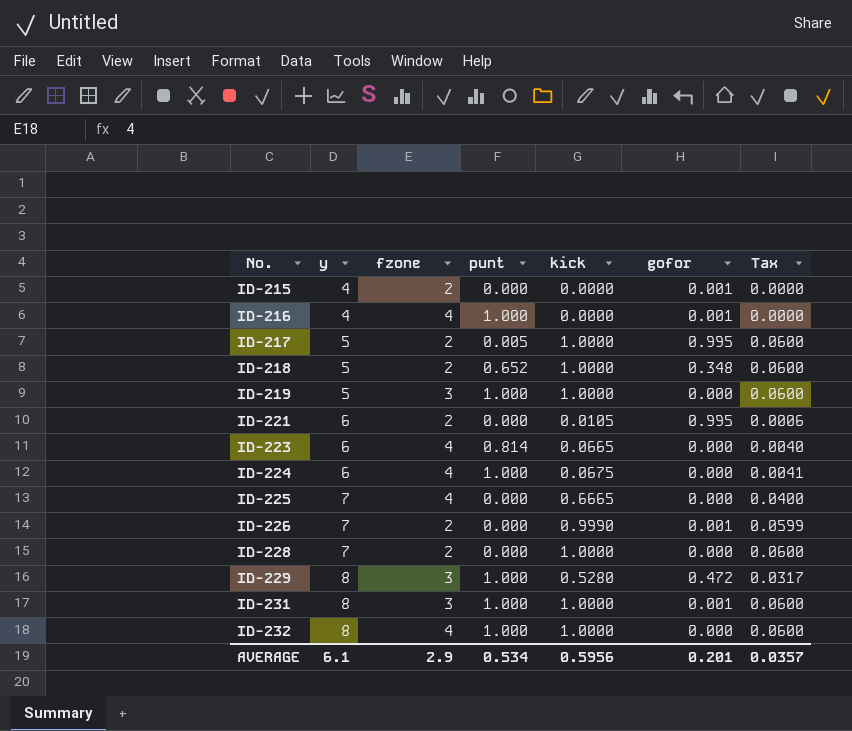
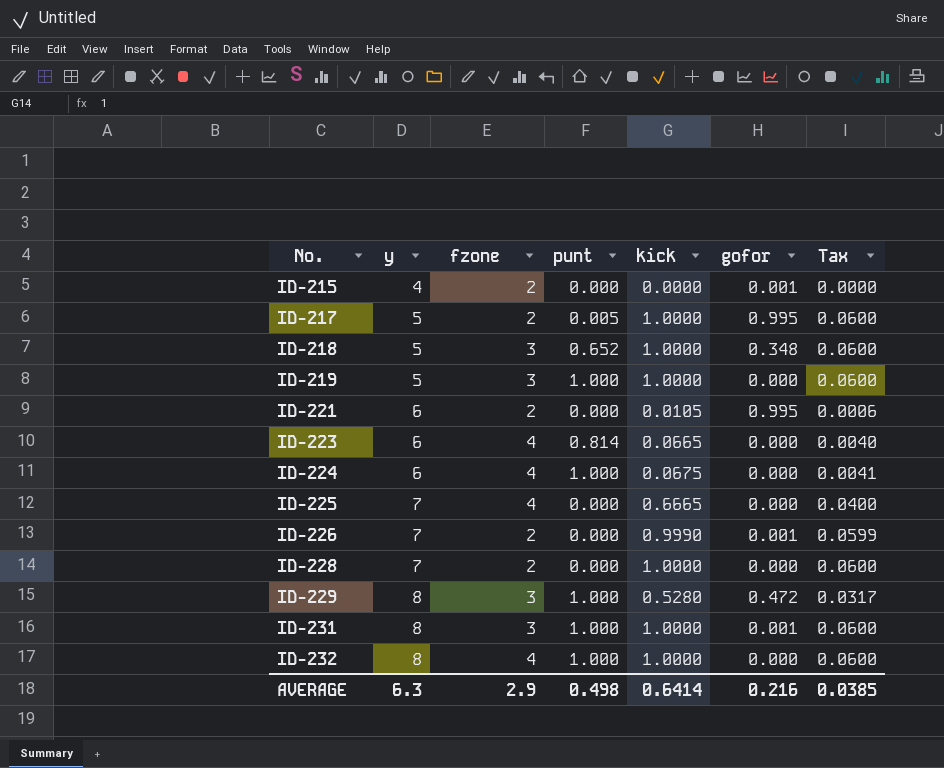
row ID-216: 4 | 4 | 1.000 | 0.0000 | 0.001 | 0.0000 -> none
ID-218 | fzone: 2 -> 3
AVERAGE | y: 6.1 -> 6.3
AVERAGE | punt: 0.534 -> 0.498
AVERAGE | kick: 0.5956 -> 0.6414
AVERAGE | gofor: 0.201 -> 0.216
AVERAGE | Tax: 0.0357 -> 0.0385

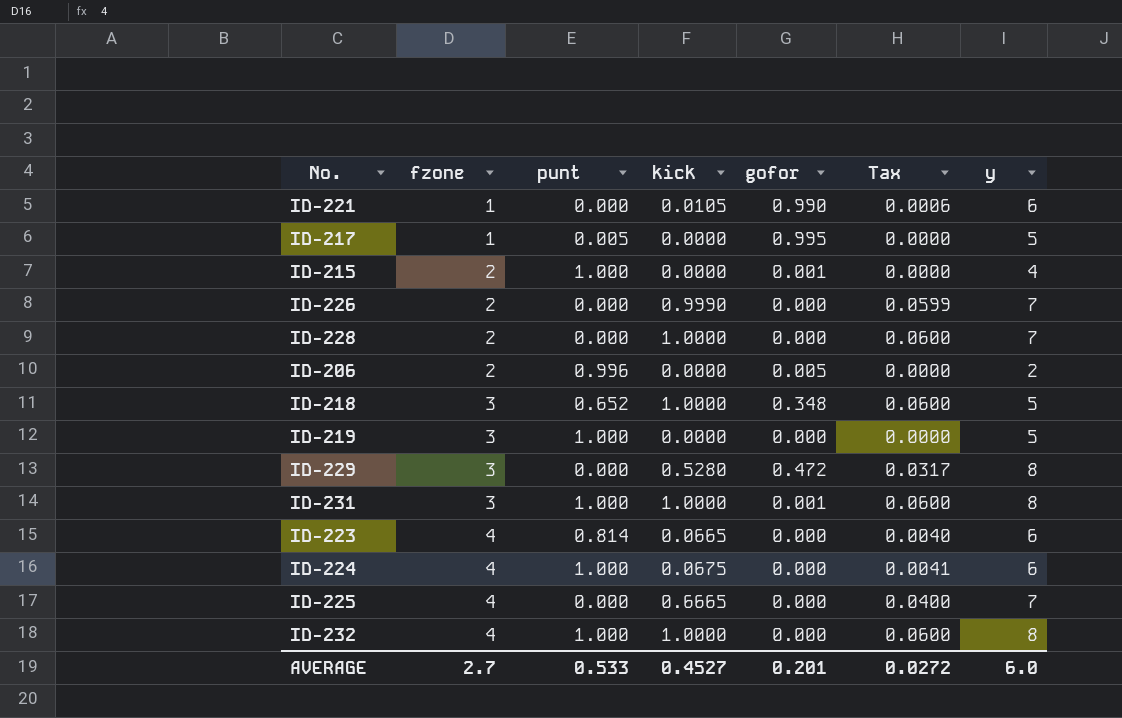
row order: No. ascending -> fzone ascending
column y | position: 2 -> 7
ID-221 | fzone: 2 -> 1
ID-221 | gofor: 0.995 -> 0.990
ID-217 | fzone: 2 -> 1
ID-217 | kick: 1.0000 -> 0.0000
ID-217 | Tax: 0.0600 -> 0.0000
ID-215 | punt: 0.000 -> 1.000
ID-226 | gofor: 0.001 -> 0.000
row ID-206: none -> 2 | 0.996 | 0.0000 | 0.005 | 0.0000 | 2
ID-219 | kick: 1.0000 -> 0.0000
ID-219 | Tax: 0.0600 -> 0.0000
ID-229 | punt: 1.000 -> 0.000
AVERAGE | fzone: 2.9 -> 2.7
AVERAGE | punt: 0.498 -> 0.533
AVERAGE | kick: 0.6414 -> 0.4527
AVERAGE | gofor: 0.216 -> 0.201
AVERAGE | Tax: 0.0385 -> 0.0272
AVERAGE | y: 6.3 -> 6.0

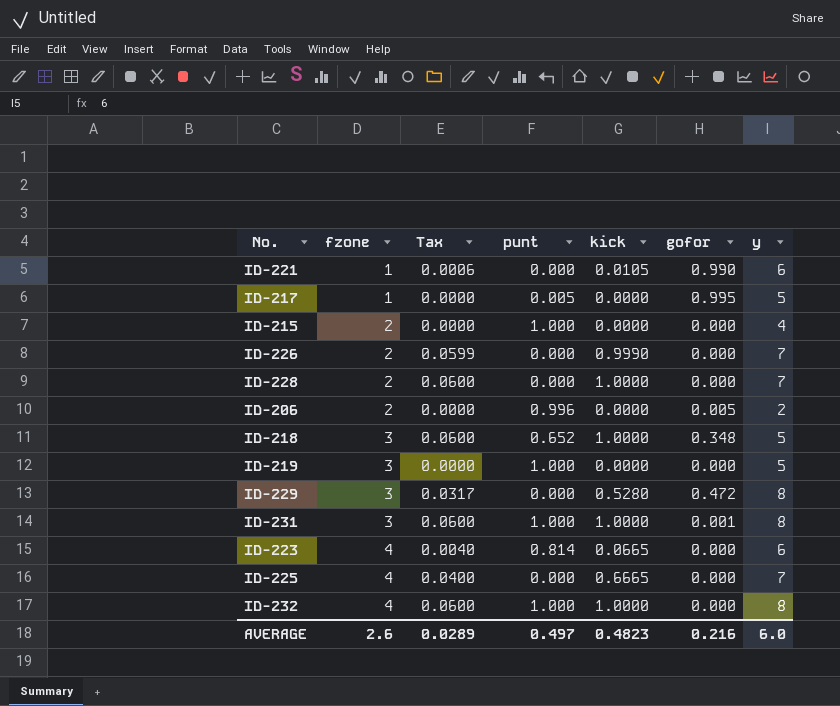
column Tax | position: 6 -> 3
row ID-224: 4 | 1.000 | 0.0675 | 0.000 | 0.0041 | 6 -> none
ID-215 | gofor: 0.001 -> 0.000
AVERAGE | fzone: 2.7 -> 2.6
AVERAGE | Tax: 0.0272 -> 0.0289
AVERAGE | punt: 0.533 -> 0.497
AVERAGE | kick: 0.4527 -> 0.4823
AVERAGE | gofor: 0.201 -> 0.216

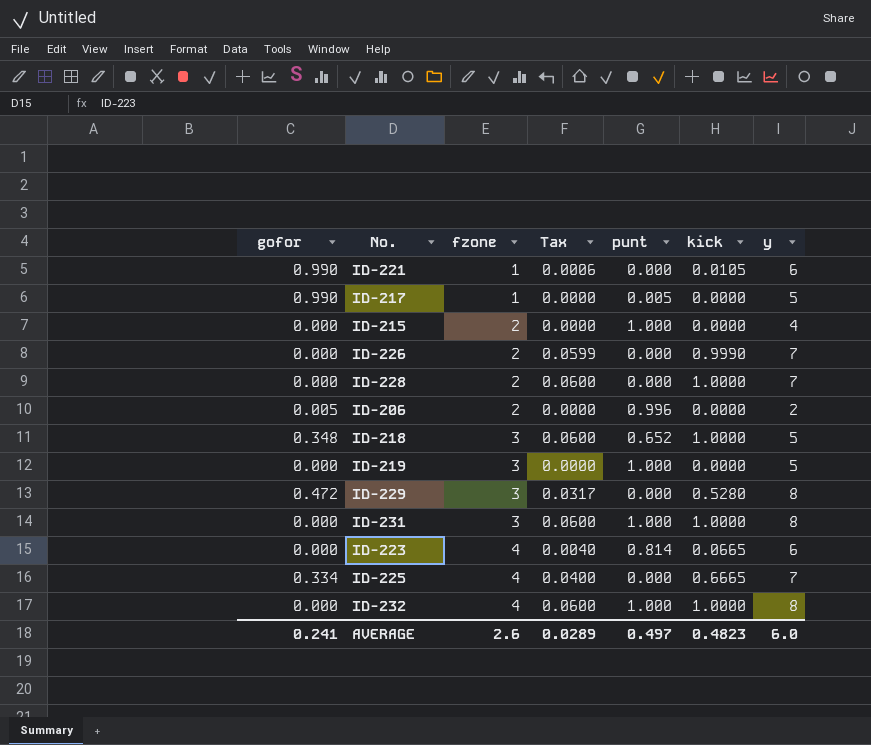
column gofor | position: 6 -> 1
ID-217 | gofor: 0.995 -> 0.990
ID-231 | gofor: 0.001 -> 0.000
ID-225 | gofor: 0.000 -> 0.334
AVERAGE | gofor: 0.216 -> 0.241

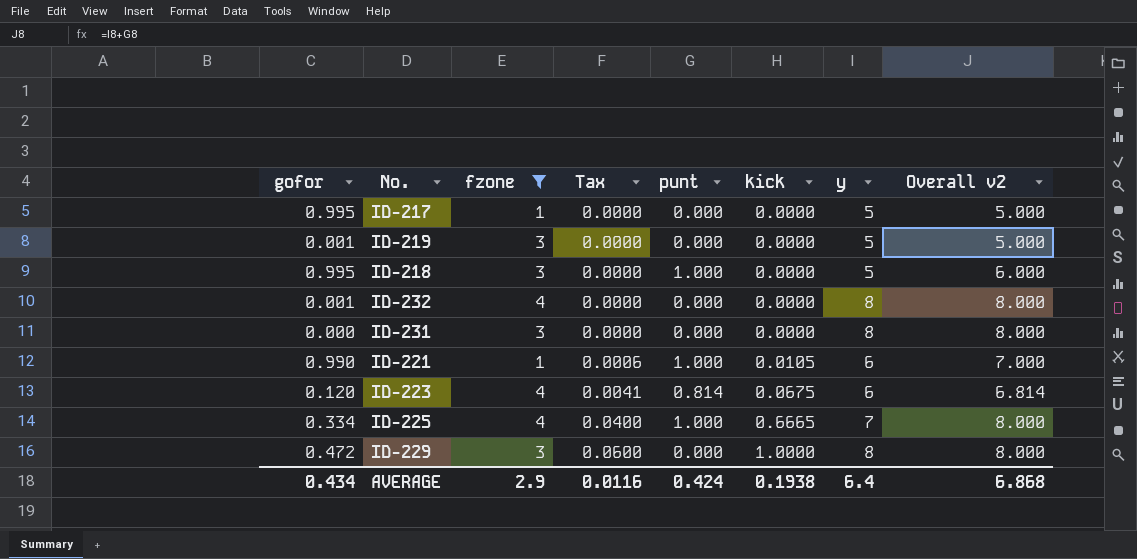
filter: none -> fzone != 2
row order: fzone ascending -> Tax ascending
column Overall v2 | formula: none -> [punt] + [y]
ID-217 | gofor: 0.990 -> 0.995
ID-217 | punt: 0.005 -> 0.000
ID-219 | gofor: 0.000 -> 0.001
ID-219 | punt: 1.000 -> 0.000
ID-218 | gofor: 0.348 -> 0.995
ID-218 | Tax: 0.0600 -> 0.0000
ID-218 | punt: 0.652 -> 1.000
ID-218 | kick: 1.0000 -> 0.0000
ID-232 | gofor: 0.000 -> 0.001
ID-232 | Tax: 0.0600 -> 0.0000
ID-232 | punt: 1.000 -> 0.000
ID-232 | kick: 1.0000 -> 0.0000
ID-231 | Tax: 0.0600 -> 0.0000
ID-231 | punt: 1.000 -> 0.000
ID-231 | kick: 1.0000 -> 0.0000
ID-221 | punt: 0.000 -> 1.000
ID-223 | gofor: 0.000 -> 0.120
ID-223 | Tax: 0.0040 -> 0.0041
ID-223 | kick: 0.0665 -> 0.0675
ID-225 | punt: 0.000 -> 1.000
ID-229 | Tax: 0.0317 -> 0.0600
ID-229 | kick: 0.5280 -> 1.0000
AVERAGE | gofor: 0.241 -> 0.434
AVERAGE | fzone: 2.6 -> 2.9
AVERAGE | Tax: 0.0289 -> 0.0116
AVERAGE | punt: 0.497 -> 0.424
AVERAGE | kick: 0.4823 -> 0.1938
AVERAGE | y: 6.0 -> 6.4

